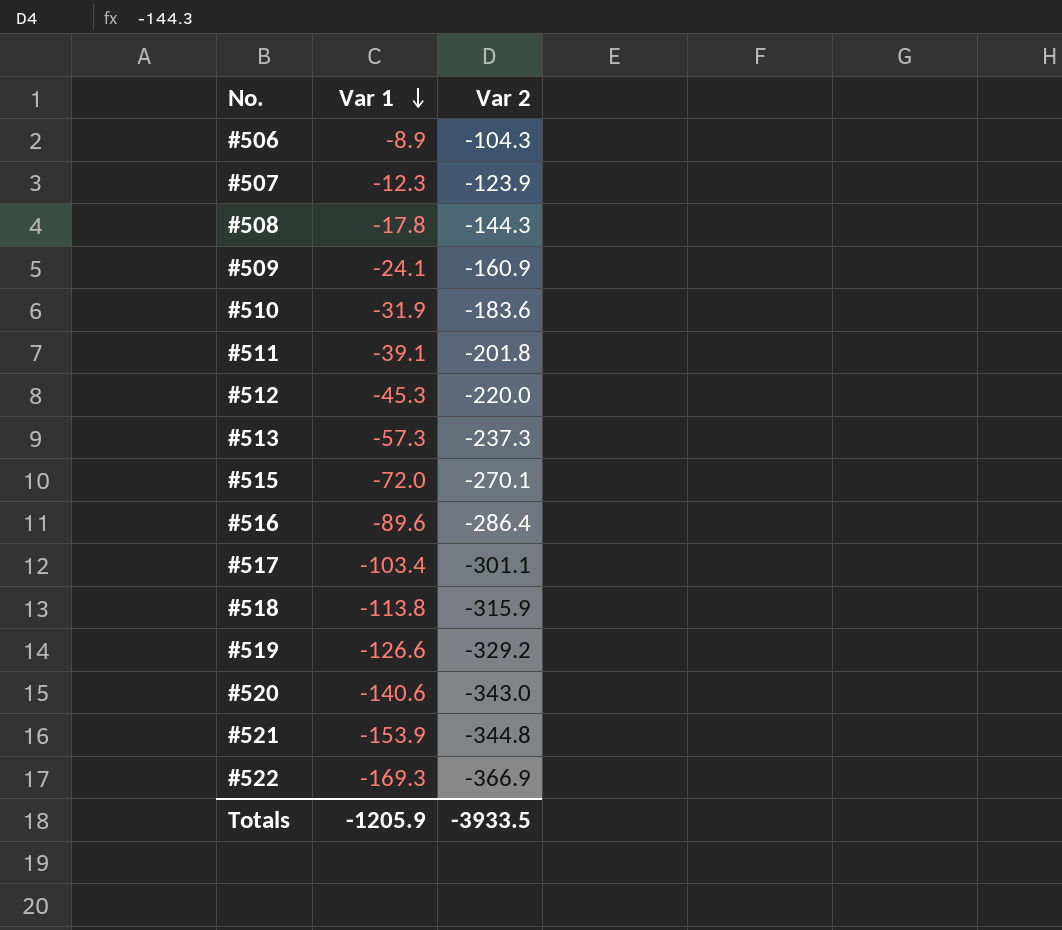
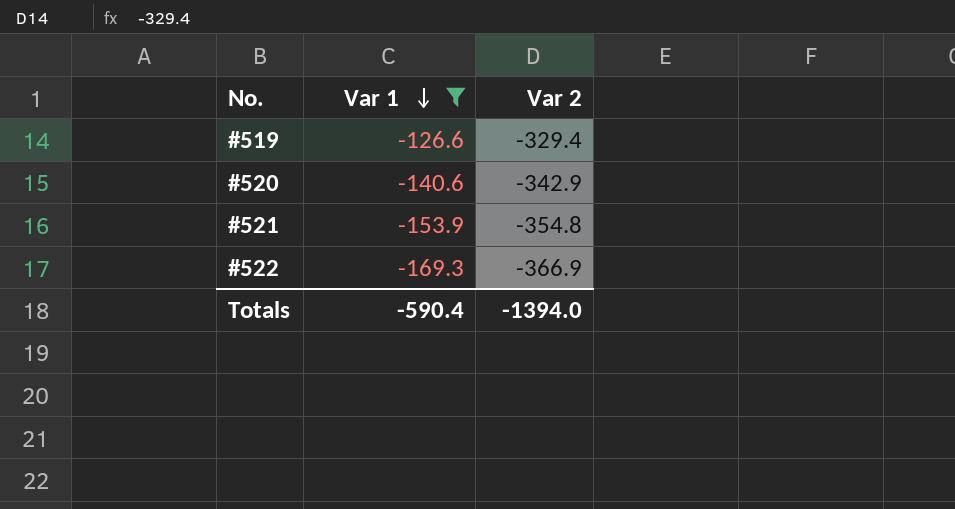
filter: none -> Var 1 <= -126.6
#519 | Var 2: -329.2 -> -329.4
#520 | Var 2: -343.0 -> -342.9
#521 | Var 2: -344.8 -> -354.8
Totals | Var 1: -1205.9 -> -590.4
Totals | Var 2: -3933.5 -> -1394.0

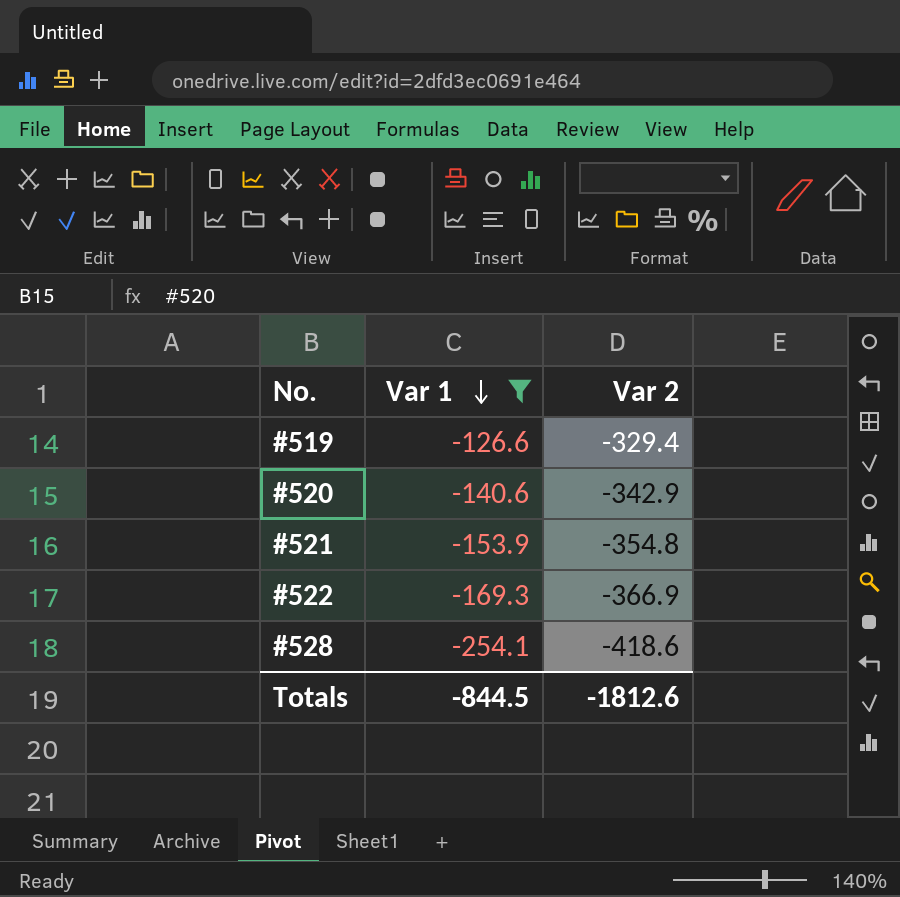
row #528: none -> -254.1 | -418.6
Totals | Var 1: -590.4 -> -844.5
Totals | Var 2: -1394.0 -> -1812.6

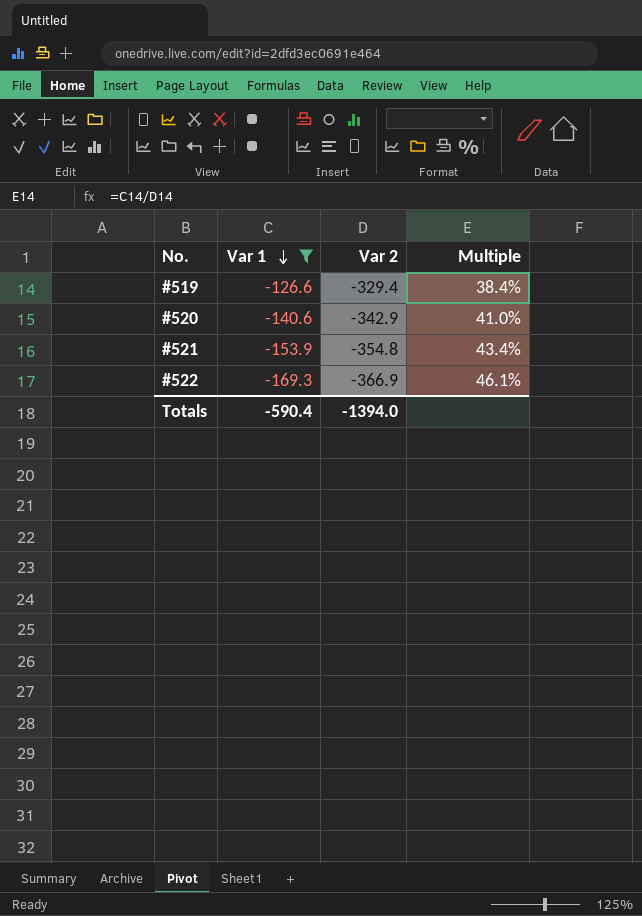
column Multiple | formula: none -> [Var 1] / [Var 2]
row #528: -254.1 | -418.6 -> none
Totals | Var 1: -844.5 -> -590.4
Totals | Var 2: -1812.6 -> -1394.0

